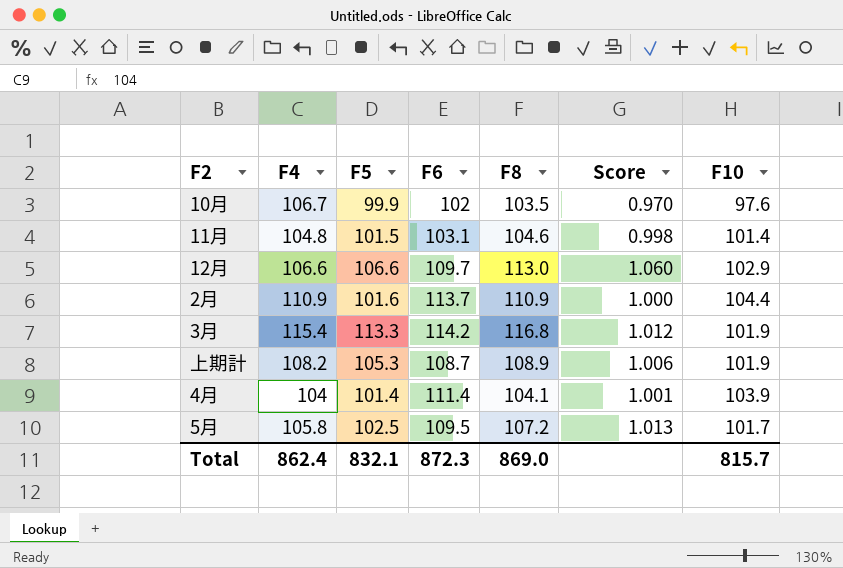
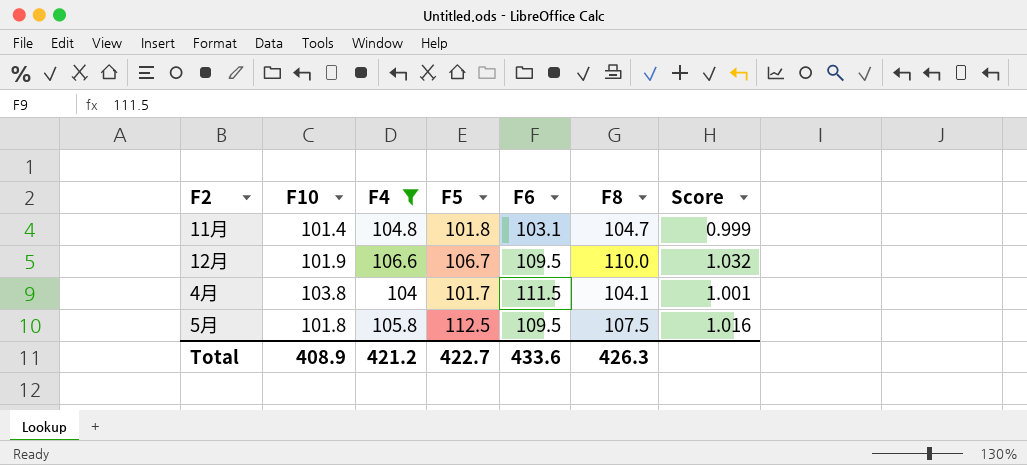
filter: none -> F4 <= 106.6
column F10 | position: 7 -> 2
11月 | F5: 101.5 -> 101.8
11月 | F8: 104.6 -> 104.7
11月 | Score: 0.998 -> 0.999
12月 | F10: 102.9 -> 101.9
12月 | F5: 106.6 -> 106.7
12月 | F6: 109.7 -> 109.5
12月 | F8: 113.0 -> 110.0
12月 | Score: 1.060 -> 1.032
4月 | F10: 103.9 -> 103.8
4月 | F5: 101.4 -> 101.7
4月 | F6: 111.4 -> 111.5
5月 | F10: 101.7 -> 101.8
5月 | F5: 102.5 -> 112.5
5月 | F8: 107.2 -> 107.5
5月 | Score: 1.013 -> 1.016
Total | F10: 815.7 -> 408.9
Total | F4: 862.4 -> 421.2
Total | F5: 832.1 -> 422.7
Total | F6: 872.3 -> 433.6
Total | F8: 869.0 -> 426.3

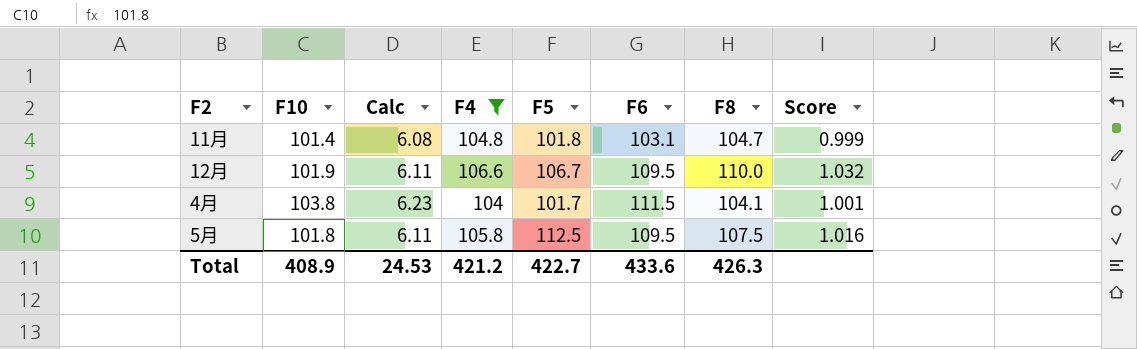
column Calc | formula: none -> [F10] * 0.06

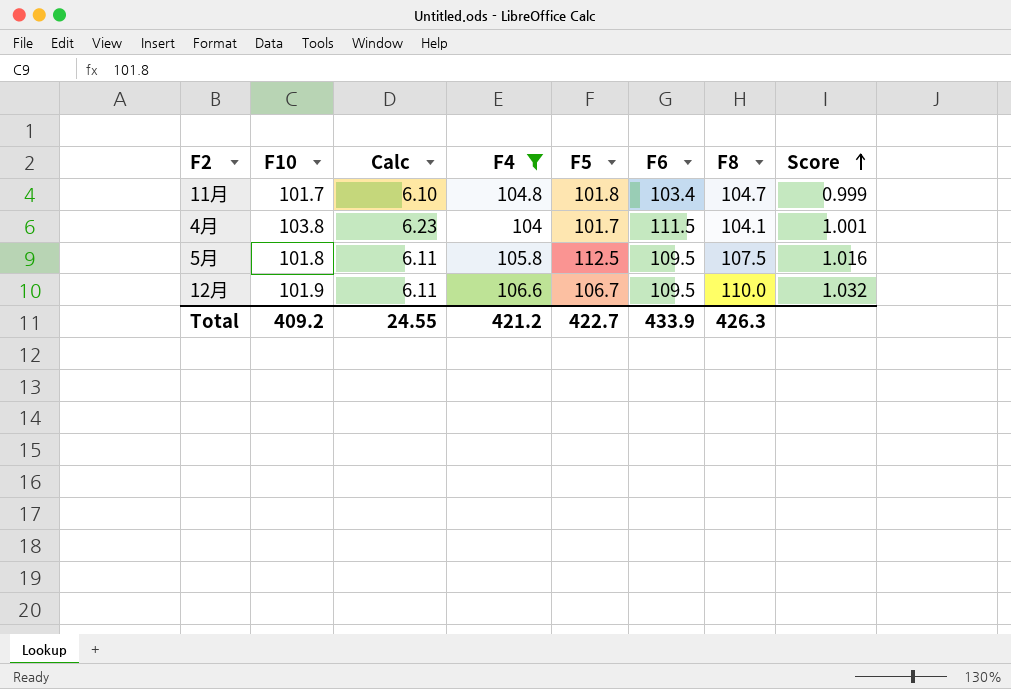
row order: none -> Score ascending
11月 | F10: 101.4 -> 101.7
11月 | Calc: 6.08 -> 6.10
11月 | F6: 103.1 -> 103.4
Total | F10: 408.9 -> 409.2
Total | Calc: 24.53 -> 24.55
Total | F6: 433.6 -> 433.9

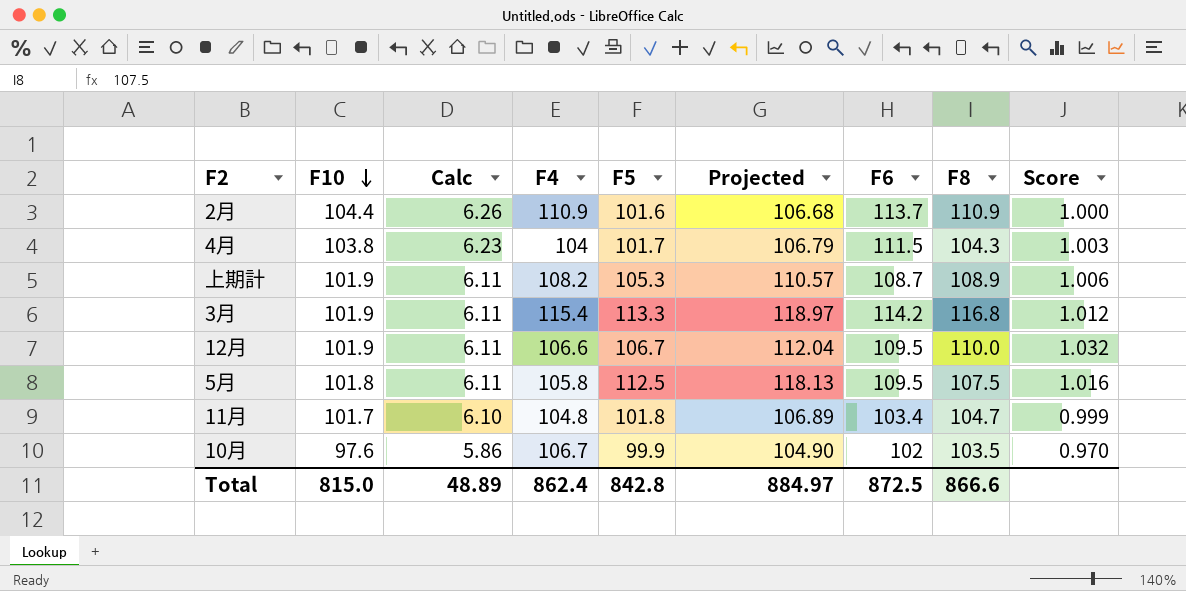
filter: F4 <= 106.6 -> none
row order: Score ascending -> F10 descending
column Projected | formula: none -> [F5] * 1.05
4月 | F8: 104.1 -> 104.3
4月 | Score: 1.001 -> 1.003
Total | F10: 409.2 -> 815.0
Total | Calc: 24.55 -> 48.89
Total | F4: 421.2 -> 862.4
Total | F5: 422.7 -> 842.8
Total | F6: 433.9 -> 872.5
Total | F8: 426.3 -> 866.6

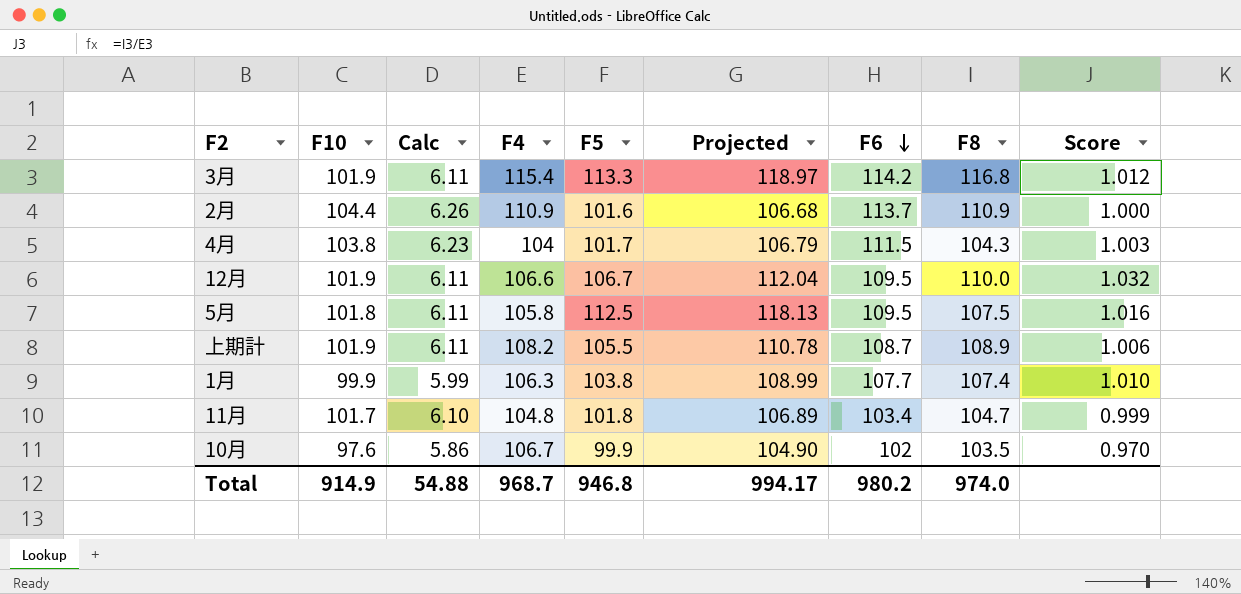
row order: F10 descending -> F6 descending
上期計 | F5: 105.3 -> 105.5
上期計 | Projected: 110.57 -> 110.78
row 1月: none -> 99.9 | 5.99 | 106.3 | 103.8 | 108.99 | 107.7 | 107.4 | 1.010
Total | F10: 815.0 -> 914.9
Total | Calc: 48.89 -> 54.88
Total | F4: 862.4 -> 968.7
Total | F5: 842.8 -> 946.8
Total | Projected: 884.97 -> 994.17
Total | F6: 872.5 -> 980.2
Total | F8: 866.6 -> 974.0

